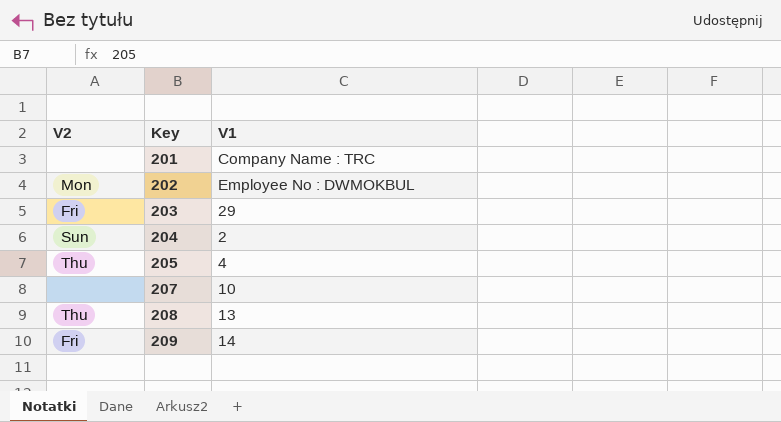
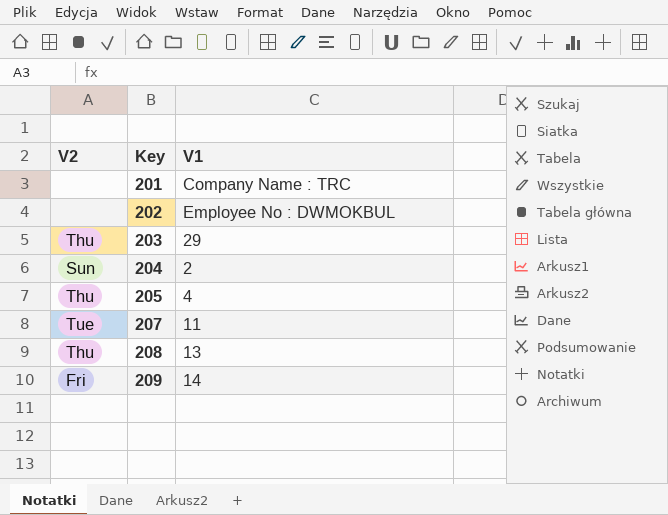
202 | V2: Mon -> none
203 | V2: Fri -> Thu
207 | V2: none -> Tue
207 | V1: 10 -> 11

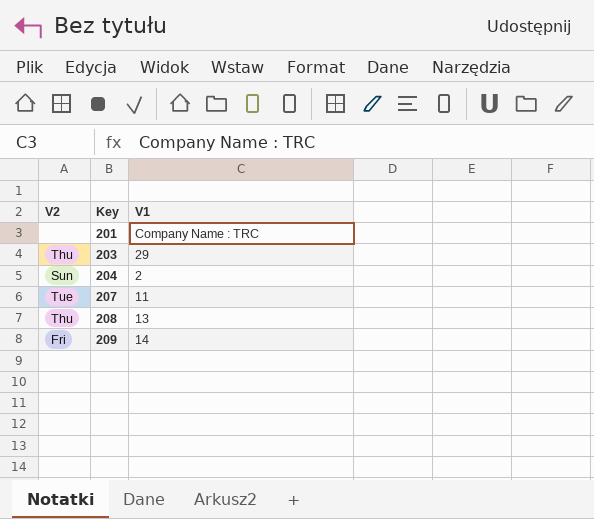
row 202: none | Employee No : DWMOKBUL -> none
row 205: Thu | 4 -> none

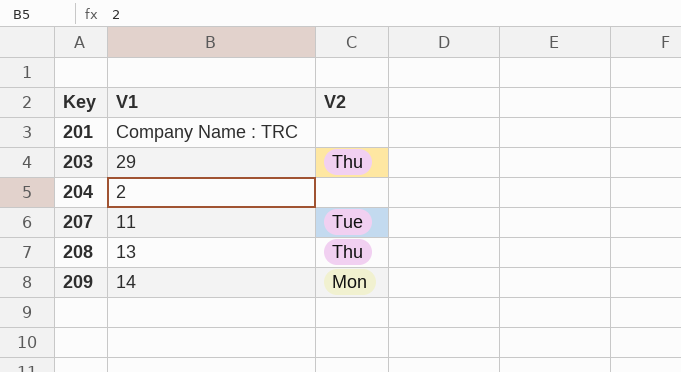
column V2 | position: 1 -> 3
204 | V2: Sun -> none
209 | V2: Fri -> Mon

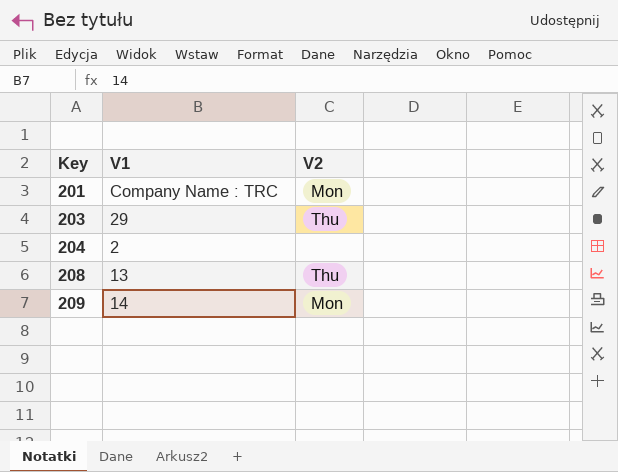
row 207: 11 | Tue -> none
201 | V2: none -> Mon

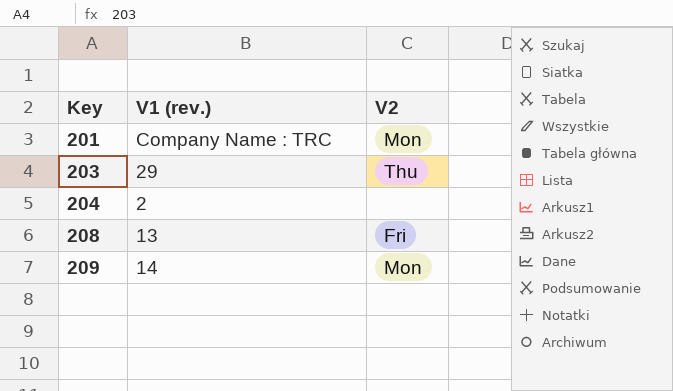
column name: V1 -> V1 (rev.)
208 | V2: Thu -> Fri

